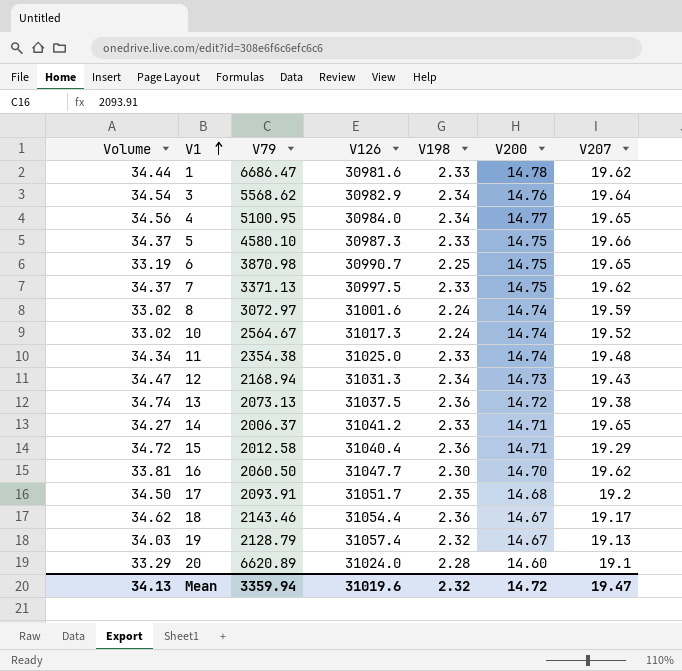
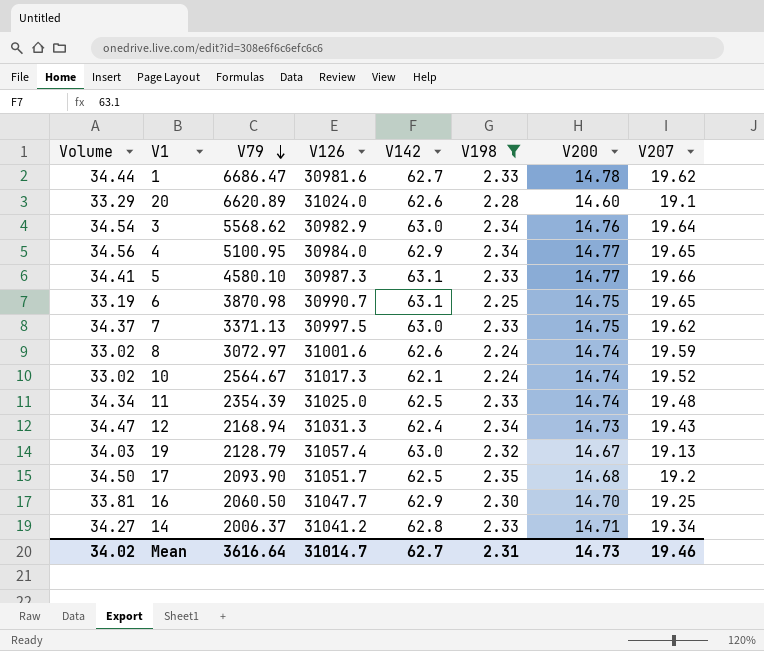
filter: none -> V198 != 2.36
row order: V1 ascending -> V79 descending
column V142 | position: none -> 5
5 | Volume: 34.37 -> 34.41
5 | V200: 14.75 -> 14.77
11 | V79: 2354.38 -> 2354.39
17 | V79: 2093.91 -> 2093.90
16 | V207: 19.62 -> 19.25
14 | V207: 19.65 -> 19.34
Mean | Volume: 34.13 -> 34.02
Mean | V79: 3359.94 -> 3616.64
Mean | V126: 31019.6 -> 31014.7
Mean | V198: 2.32 -> 2.31
Mean | V200: 14.72 -> 14.73
Mean | V207: 19.47 -> 19.46

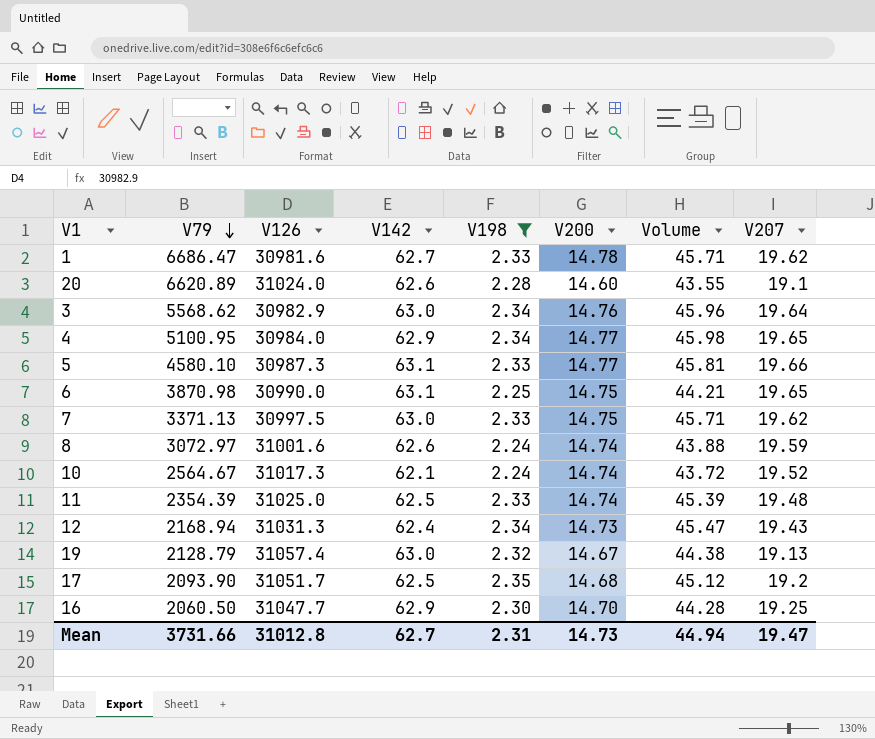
column Volume | formula: [V198] * [V200] -> [V198] * [V207]
column Volume | position: 1 -> 7
row 14: 34.27 | 2006.37 | 31041.2 | 62.8 | 2.33 | 14.71 | 19.34 -> none
6 | V126: 30990.7 -> 30990.0
Mean | V79: 3616.64 -> 3731.66
Mean | V126: 31014.7 -> 31012.8
Mean | Volume: 34.02 -> 44.94
Mean | V207: 19.46 -> 19.47

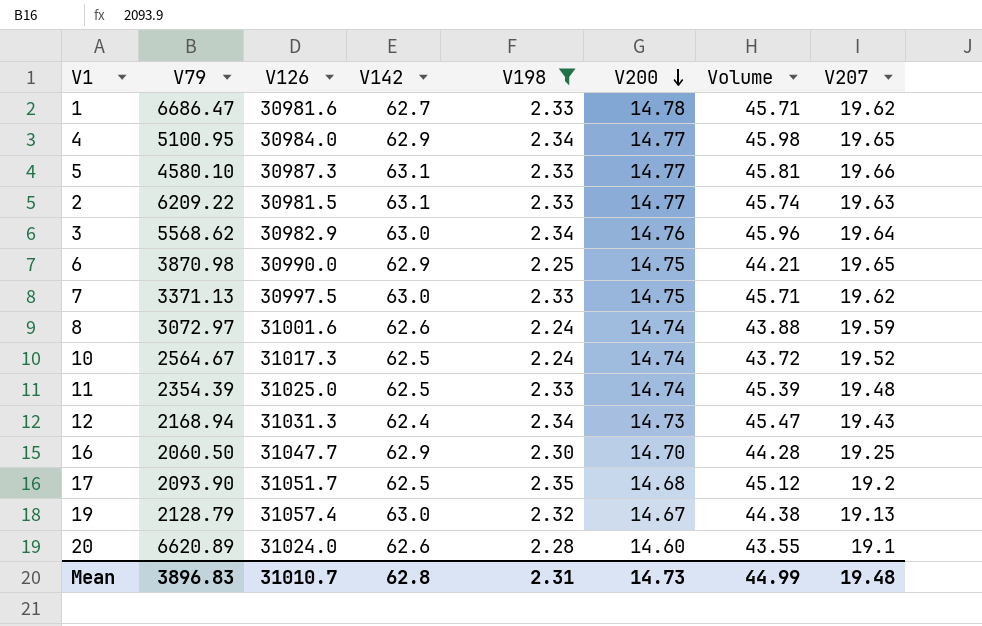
row order: V79 descending -> V200 descending
row 2: none -> 6209.22 | 30981.5 | 63.1 | 2.33 | 14.77 | 45.74 | 19.63
6 | V142: 63.1 -> 62.9
10 | V142: 62.1 -> 62.5
Mean | V79: 3731.66 -> 3896.83
Mean | V126: 31012.8 -> 31010.7
Mean | V142: 62.7 -> 62.8
Mean | Volume: 44.94 -> 44.99
Mean | V207: 19.47 -> 19.48

